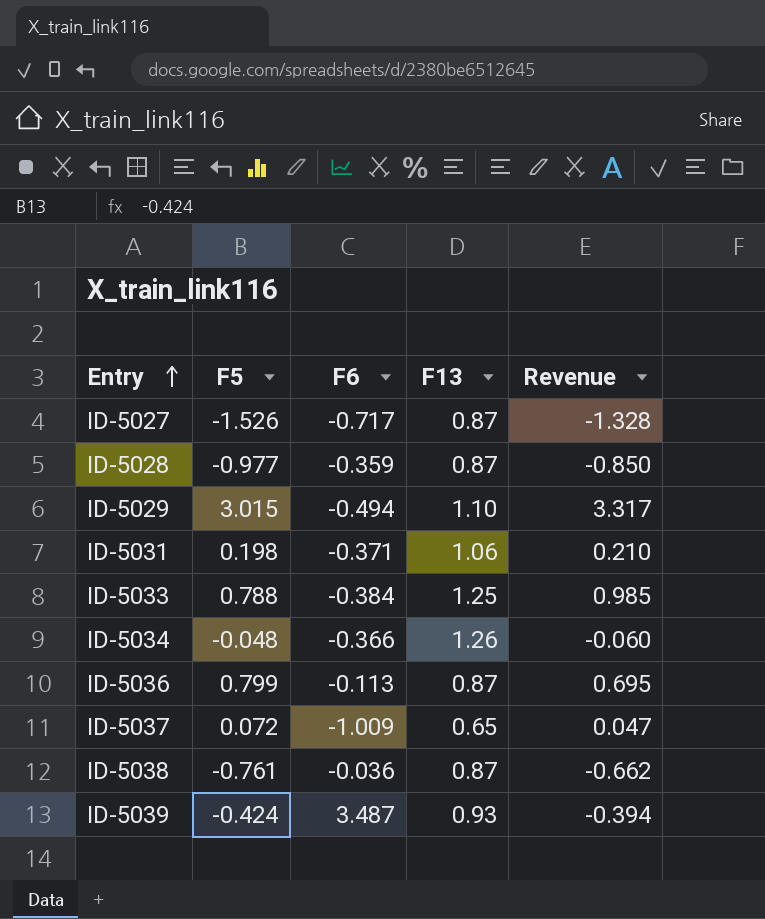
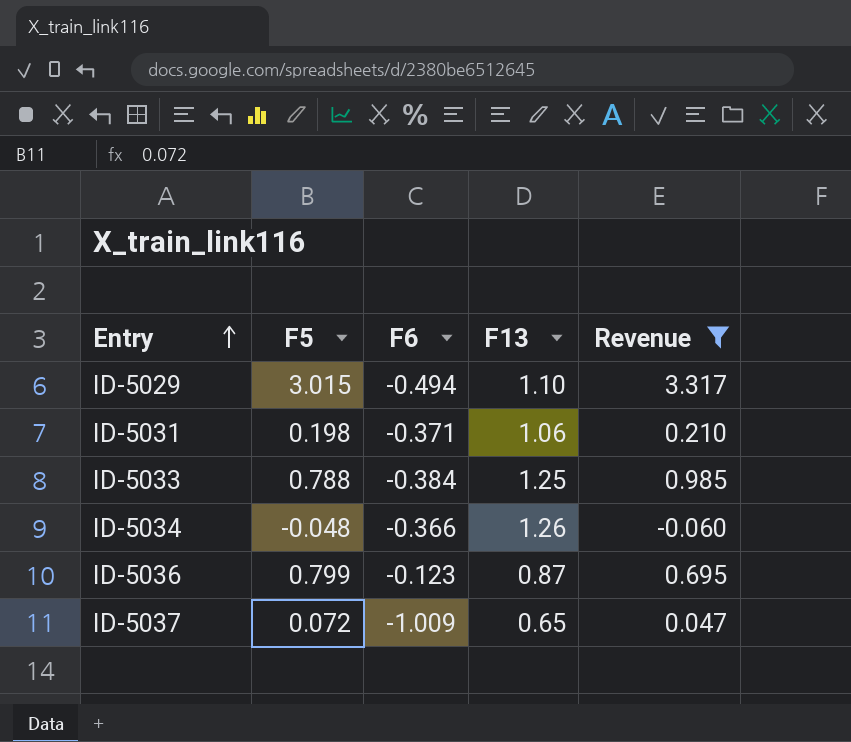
filter: none -> Revenue >= -0.060
ID-5036 | F6: -0.113 -> -0.123

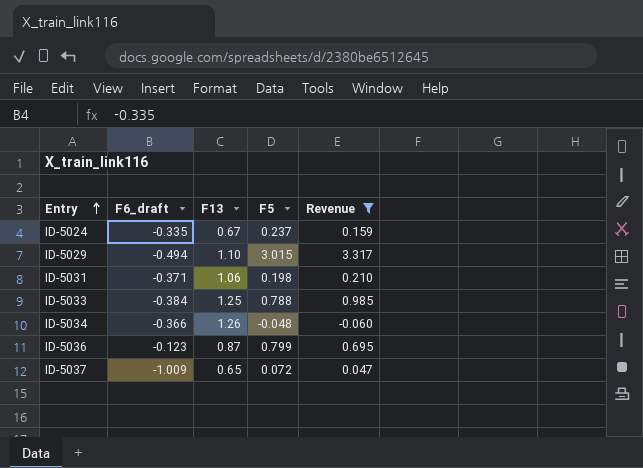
column name: F6 -> F6_draft
column F5 | position: 2 -> 4
row ID-5024: none -> -0.335 | 0.67 | 0.237 | 0.159

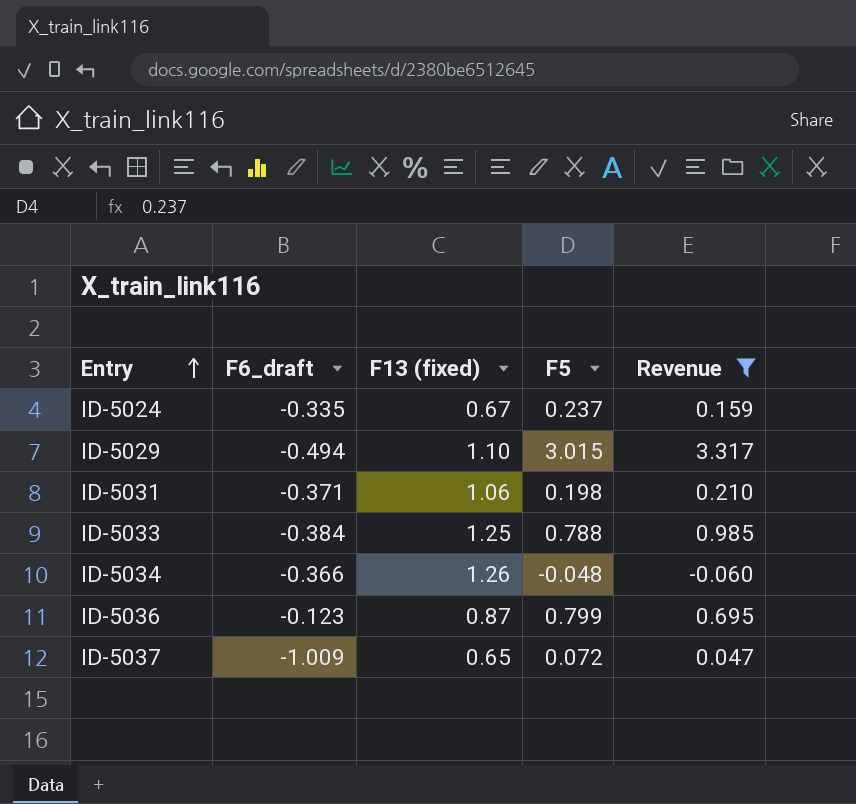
column name: F13 -> F13 (fixed)

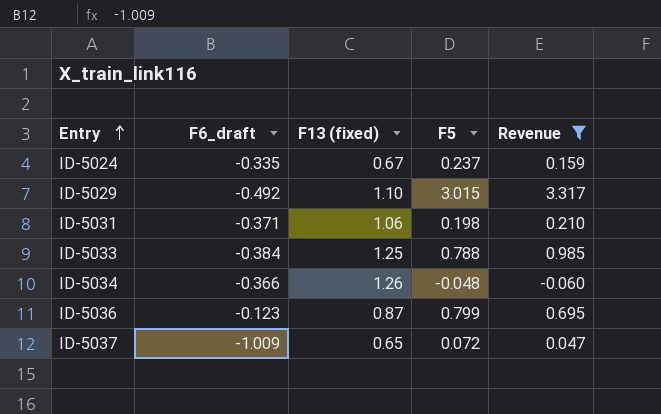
ID-5029 | F6_draft: -0.494 -> -0.492

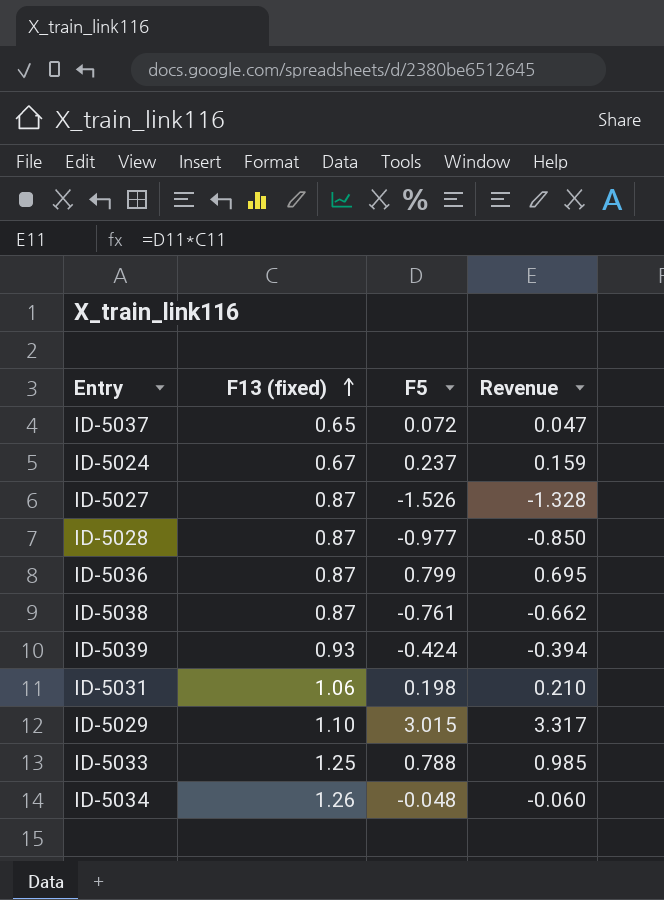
filter: Revenue >= -0.060 -> none
row order: Entry ascending -> F13 (fixed) ascending
column F6_draft | position: 2 -> none

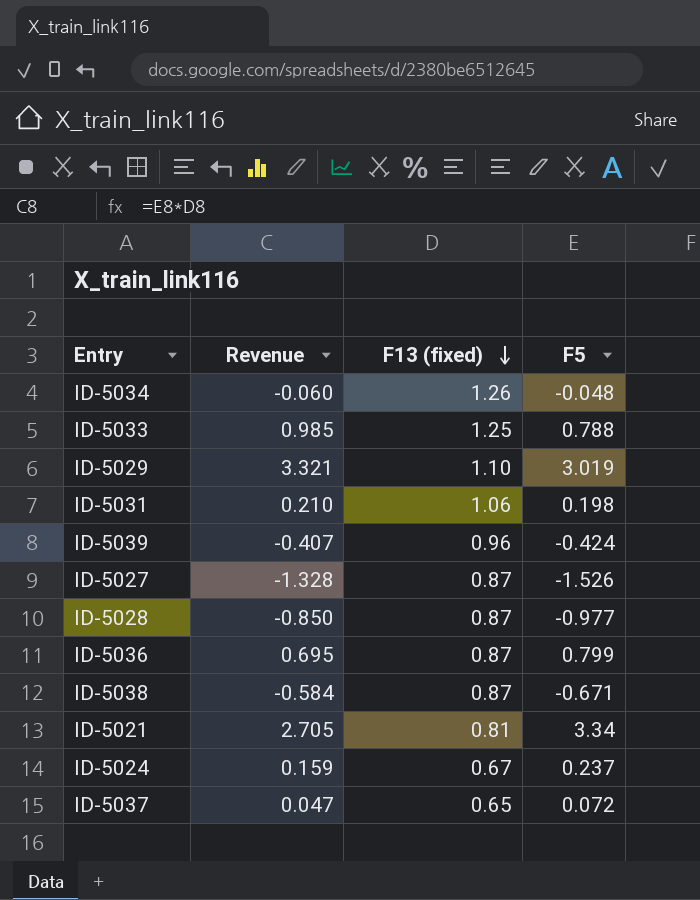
row order: F13 (fixed) ascending -> F13 (fixed) descending
column Revenue | position: 4 -> 2
ID-5029 | Revenue: 3.317 -> 3.321
ID-5029 | F5: 3.015 -> 3.019
ID-5039 | Revenue: -0.394 -> -0.407
ID-5039 | F13 (fixed): 0.93 -> 0.96
ID-5038 | Revenue: -0.662 -> -0.584
ID-5038 | F5: -0.761 -> -0.671
row ID-5021: none -> 2.705 | 0.81 | 3.34

